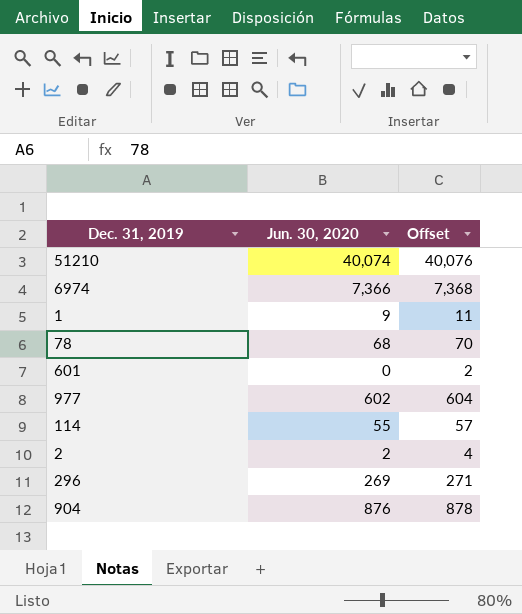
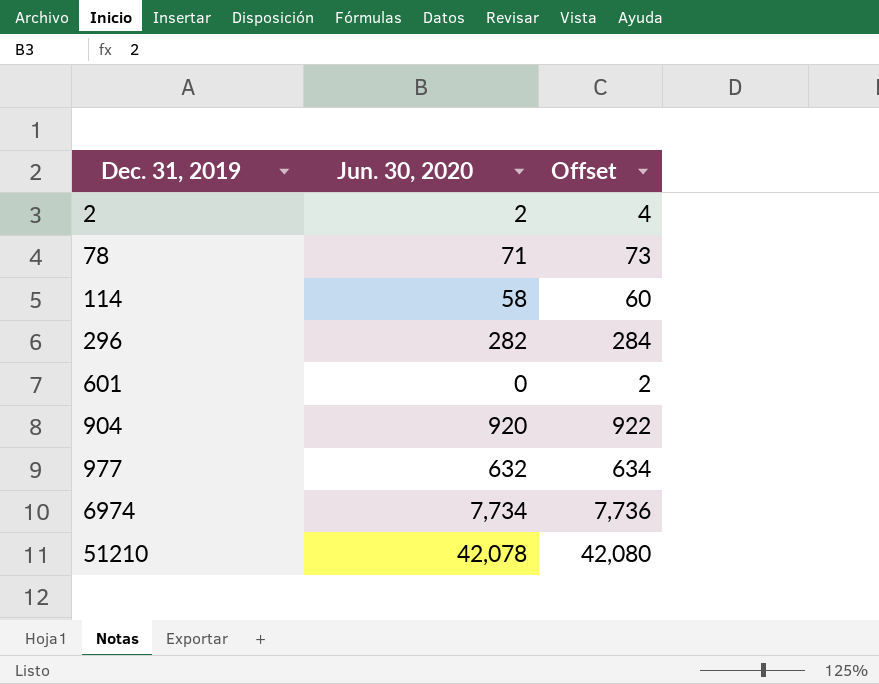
row order: none -> Dec. 31, 2019 ascending
row 1: 9 | 11 -> none
78 | Jun. 30, 2020: 68 -> 71
78 | Offset: 70 -> 73
114 | Jun. 30, 2020: 55 -> 58
114 | Offset: 57 -> 60
296 | Jun. 30, 2020: 269 -> 282
296 | Offset: 271 -> 284
904 | Jun. 30, 2020: 876 -> 920
904 | Offset: 878 -> 922
977 | Jun. 30, 2020: 602 -> 632
977 | Offset: 604 -> 634
6974 | Jun. 30, 2020: 7,366 -> 7,734
6974 | Offset: 7,368 -> 7,736
51210 | Jun. 30, 2020: 40,074 -> 42,078
51210 | Offset: 40,076 -> 42,080

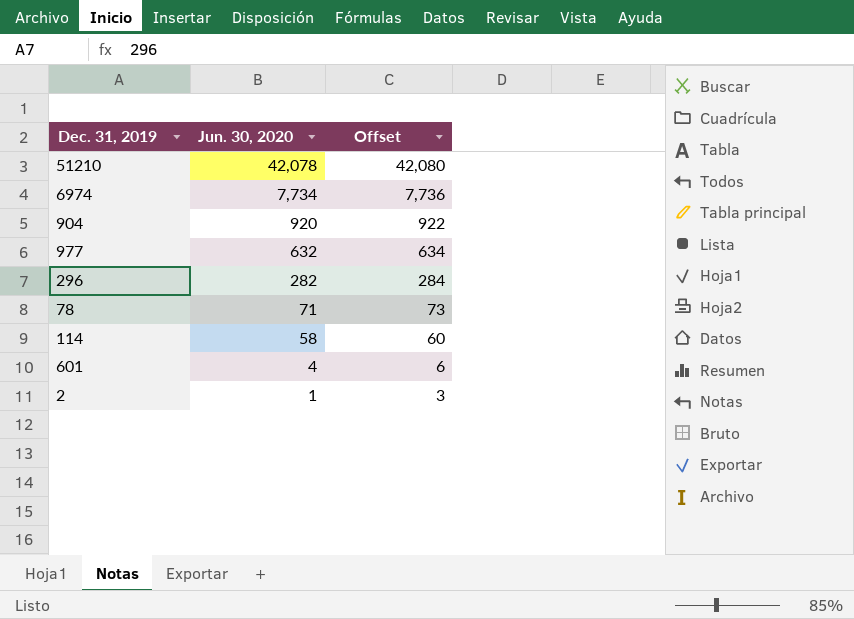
row order: Dec. 31, 2019 ascending -> Jun. 30, 2020 descending
601 | Jun. 30, 2020: 0 -> 4
601 | Offset: 2 -> 6
2 | Jun. 30, 2020: 2 -> 1
2 | Offset: 4 -> 3

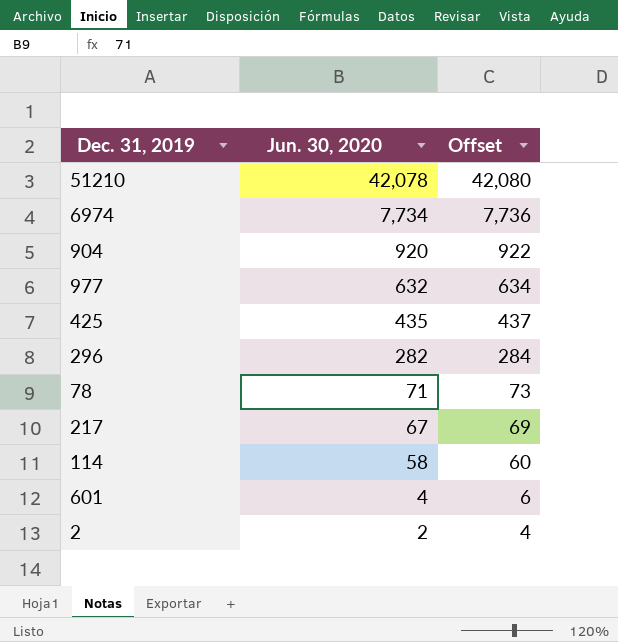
row 425: none -> 435 | 437
row 217: none -> 67 | 69
2 | Jun. 30, 2020: 1 -> 2
2 | Offset: 3 -> 4

